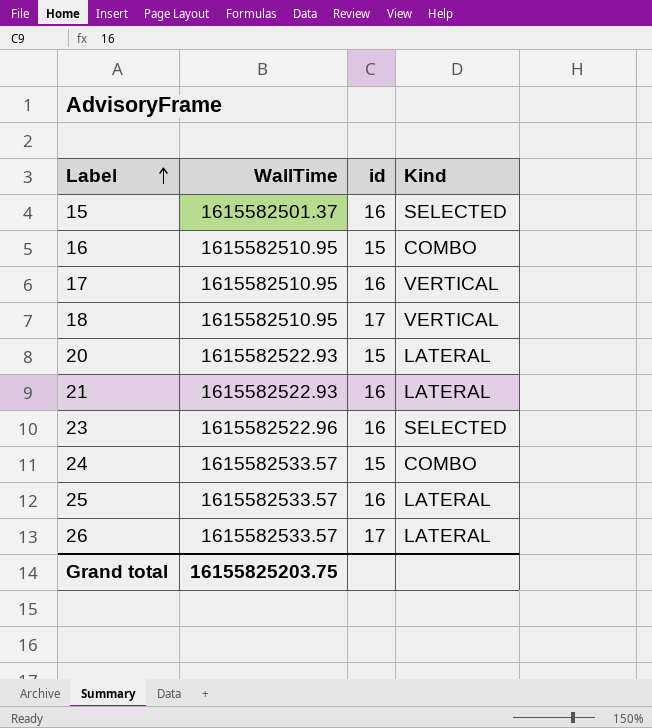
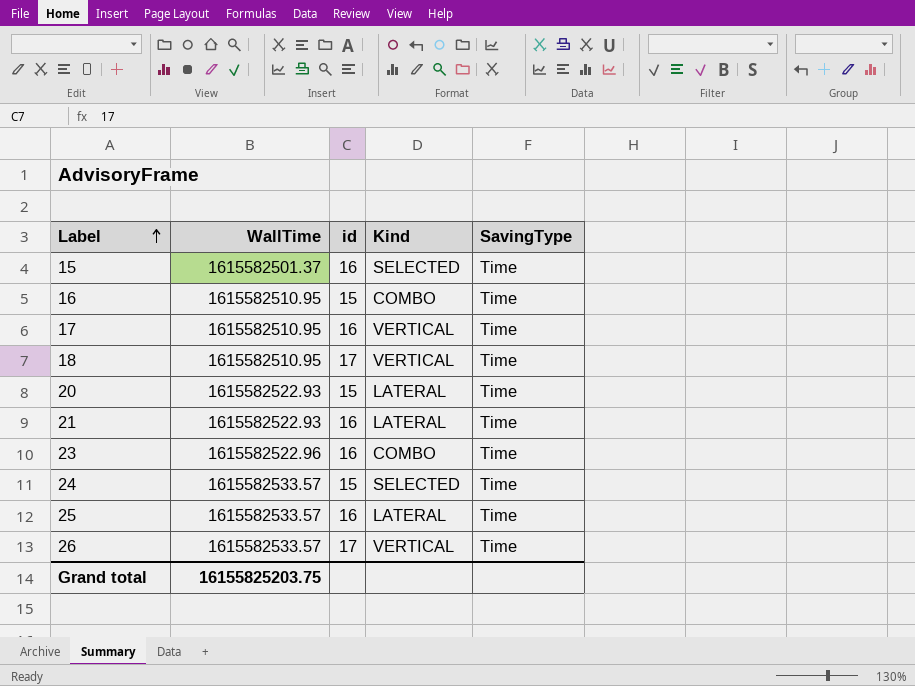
column SavingType | position: none -> 5
23 | Kind: SELECTED -> COMBO
24 | Kind: COMBO -> SELECTED
26 | Kind: LATERAL -> VERTICAL

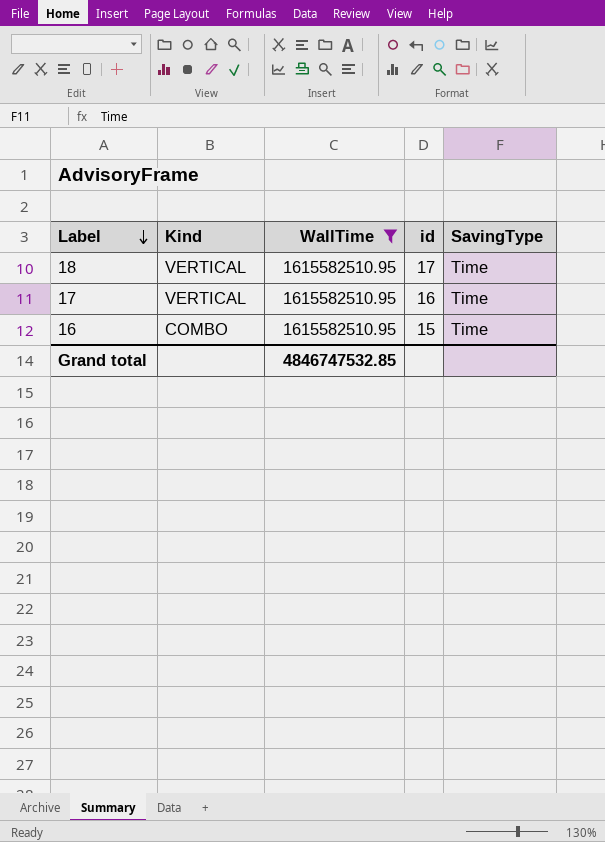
filter: none -> WallTime = 1615582510.95
row order: Label ascending -> Label descending
column Kind | position: 4 -> 2
Grand total | WallTime: 16155825203.75 -> 4846747532.85

